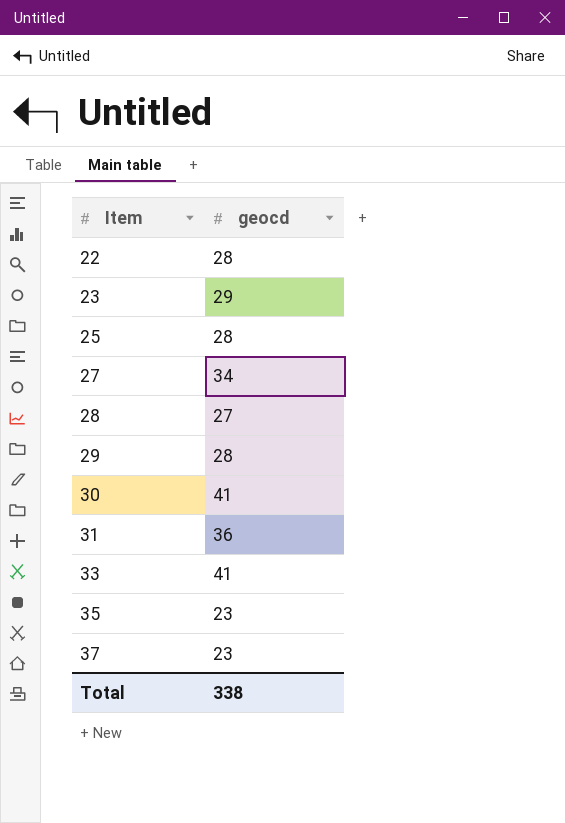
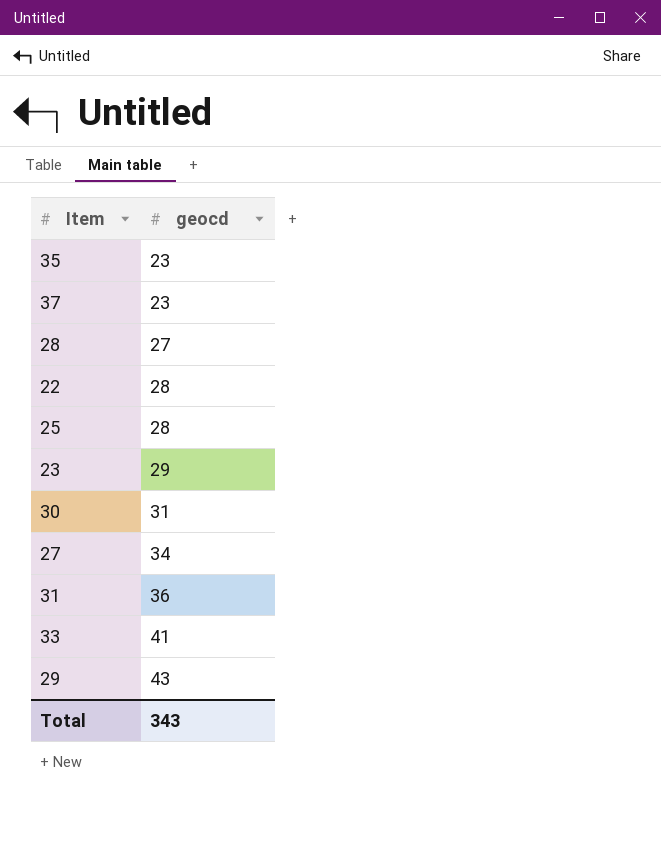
row order: Item ascending -> geocd ascending
30 | geocd: 41 -> 31
29 | geocd: 28 -> 43
Total | geocd: 338 -> 343

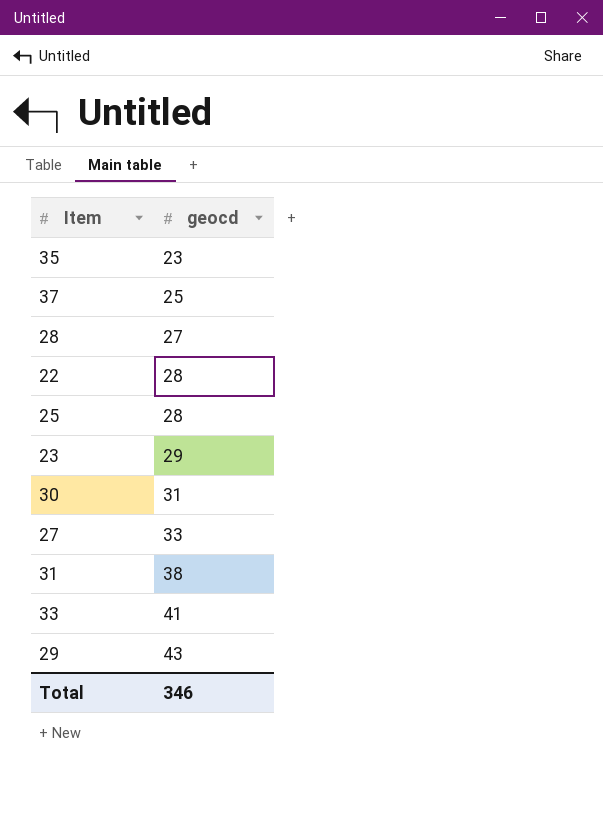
37 | geocd: 23 -> 25
27 | geocd: 34 -> 33
31 | geocd: 36 -> 38
Total | geocd: 343 -> 346

